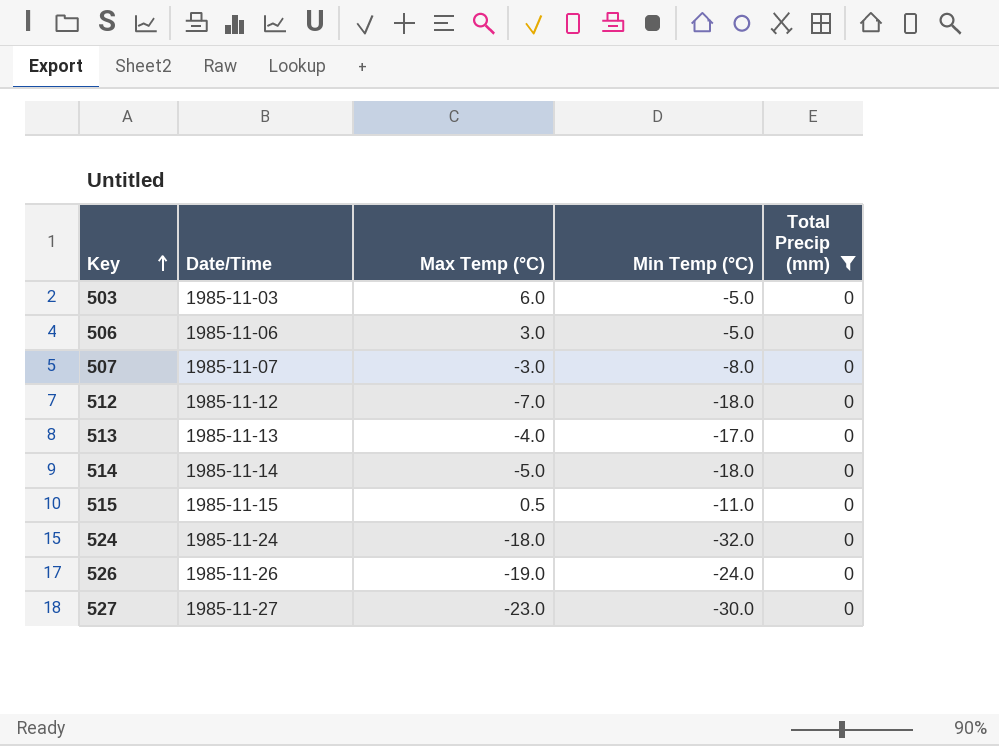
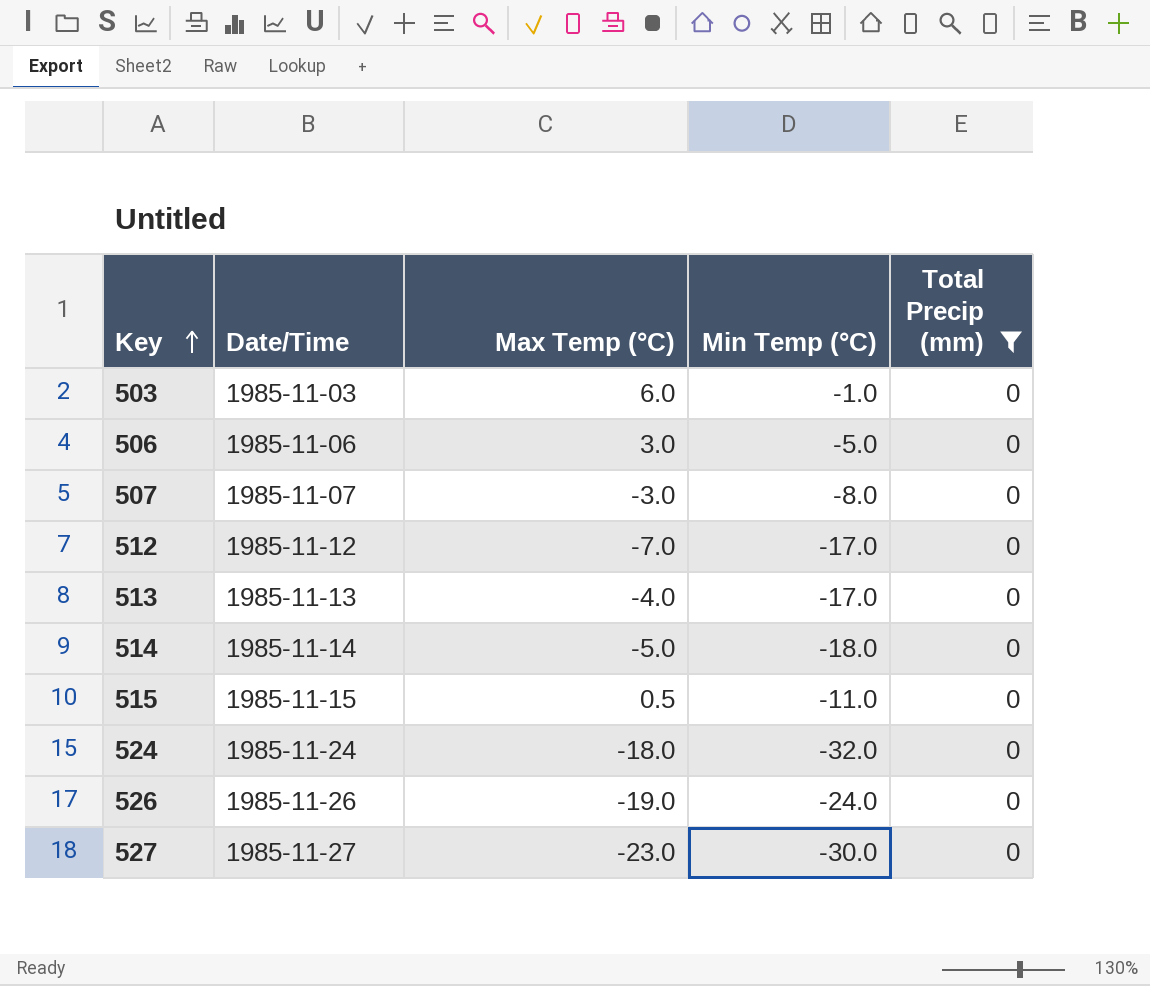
503 | Min Temp (°C): -5.0 -> -1.0
512 | Min Temp (°C): -18.0 -> -17.0

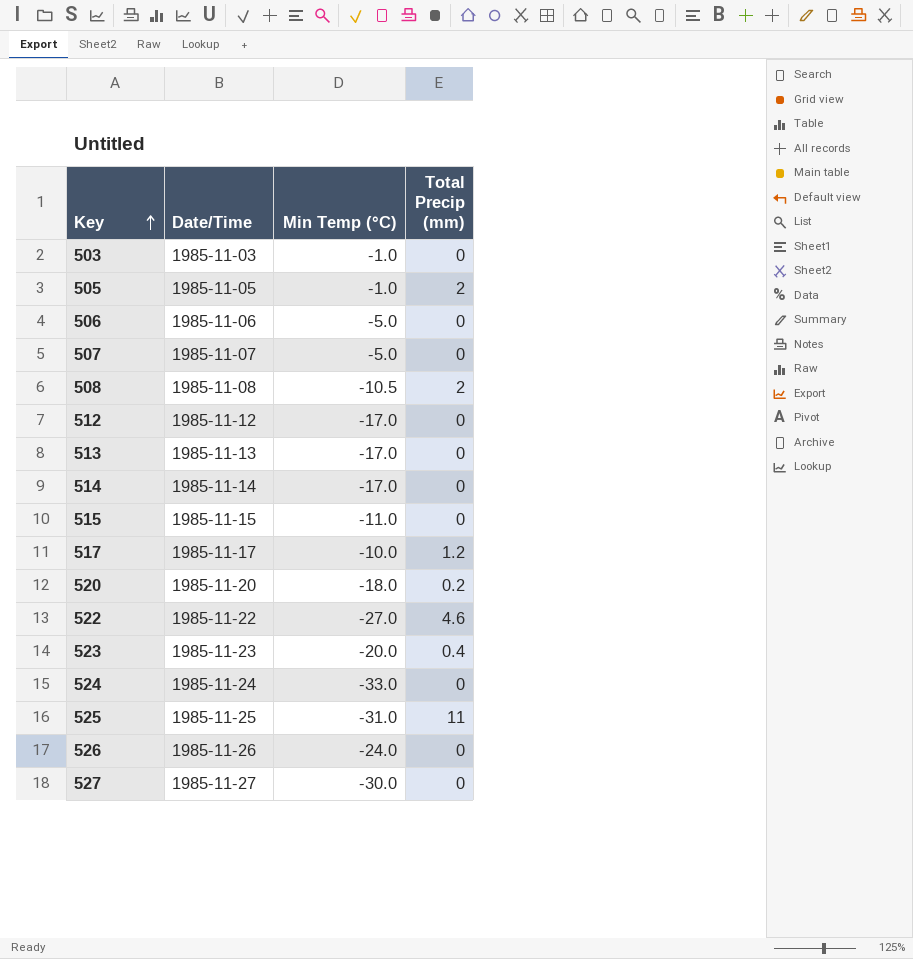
filter: Total Precip (mm) = 0 -> none
column Max Temp (°C) | position: 3 -> none
507 | Min Temp (°C): -8.0 -> -5.0
514 | Min Temp (°C): -18.0 -> -17.0
524 | Min Temp (°C): -32.0 -> -33.0

